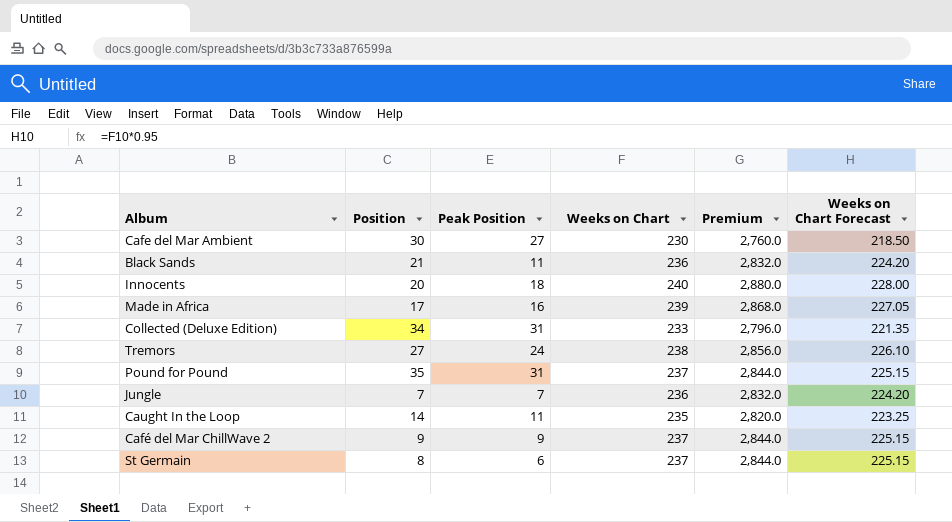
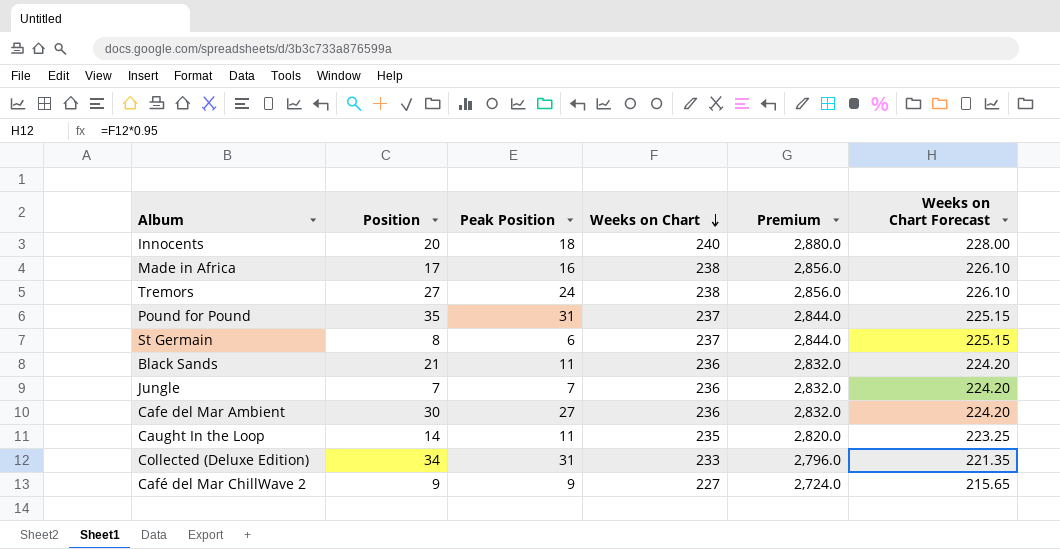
row order: none -> Weeks on Chart descending
Made in Africa | Weeks on Chart: 239 -> 238
Made in Africa | Premium: 2,868.0 -> 2,856.0
Made in Africa | Weeks on Chart Forecast: 227.05 -> 226.10
Cafe del Mar Ambient | Weeks on Chart: 230 -> 236
Cafe del Mar Ambient | Premium: 2,760.0 -> 2,832.0
Cafe del Mar Ambient | Weeks on Chart Forecast: 218.50 -> 224.20
Café del Mar ChillWave 2 | Weeks on Chart: 237 -> 227
Café del Mar ChillWave 2 | Premium: 2,844.0 -> 2,724.0
Café del Mar ChillWave 2 | Weeks on Chart Forecast: 225.15 -> 215.65

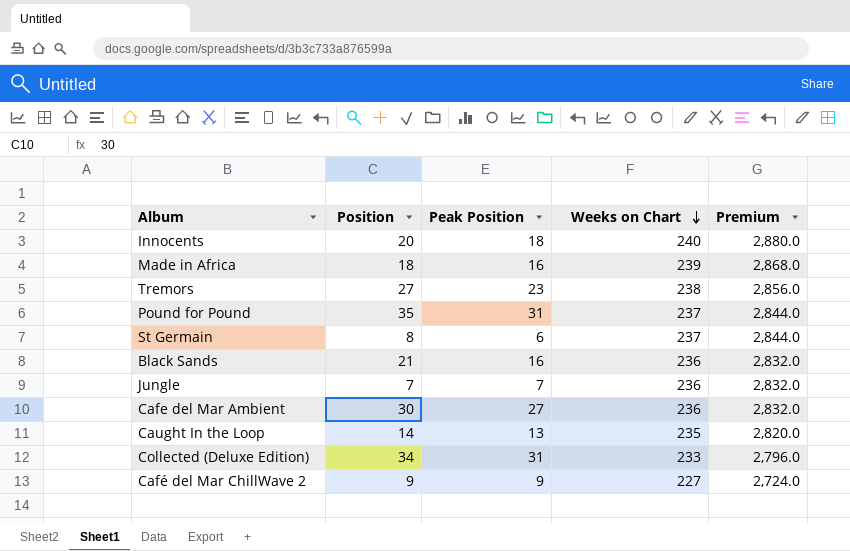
column Weeks on Chart Forecast | formula: [Weeks on Chart] * 0.95 -> none
Made in Africa | Position: 17 -> 18
Made in Africa | Weeks on Chart: 238 -> 239
Made in Africa | Premium: 2,856.0 -> 2,868.0
Tremors | Peak Position: 24 -> 23
Black Sands | Peak Position: 11 -> 16
Caught In the Loop | Peak Position: 11 -> 13

